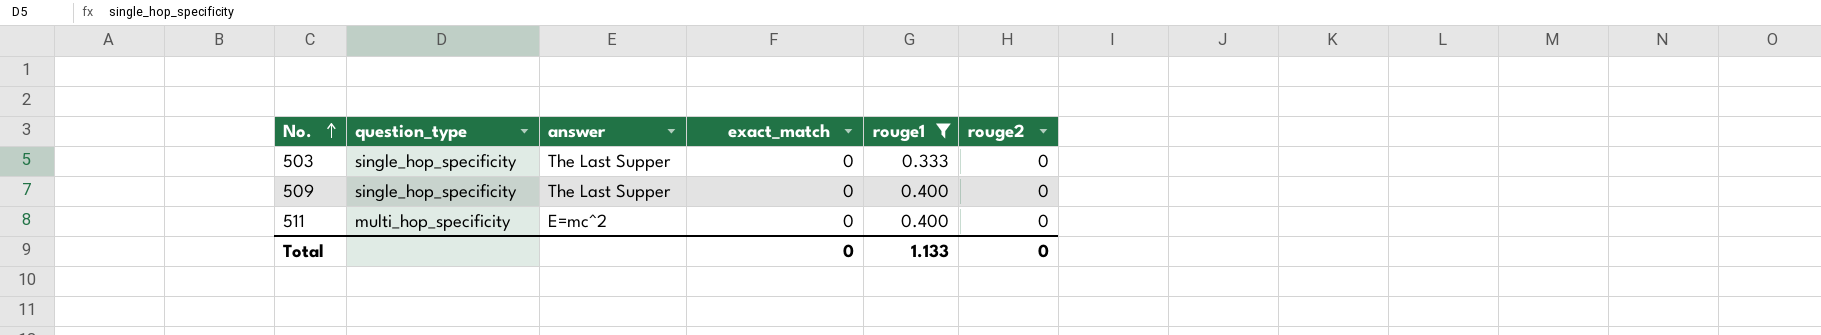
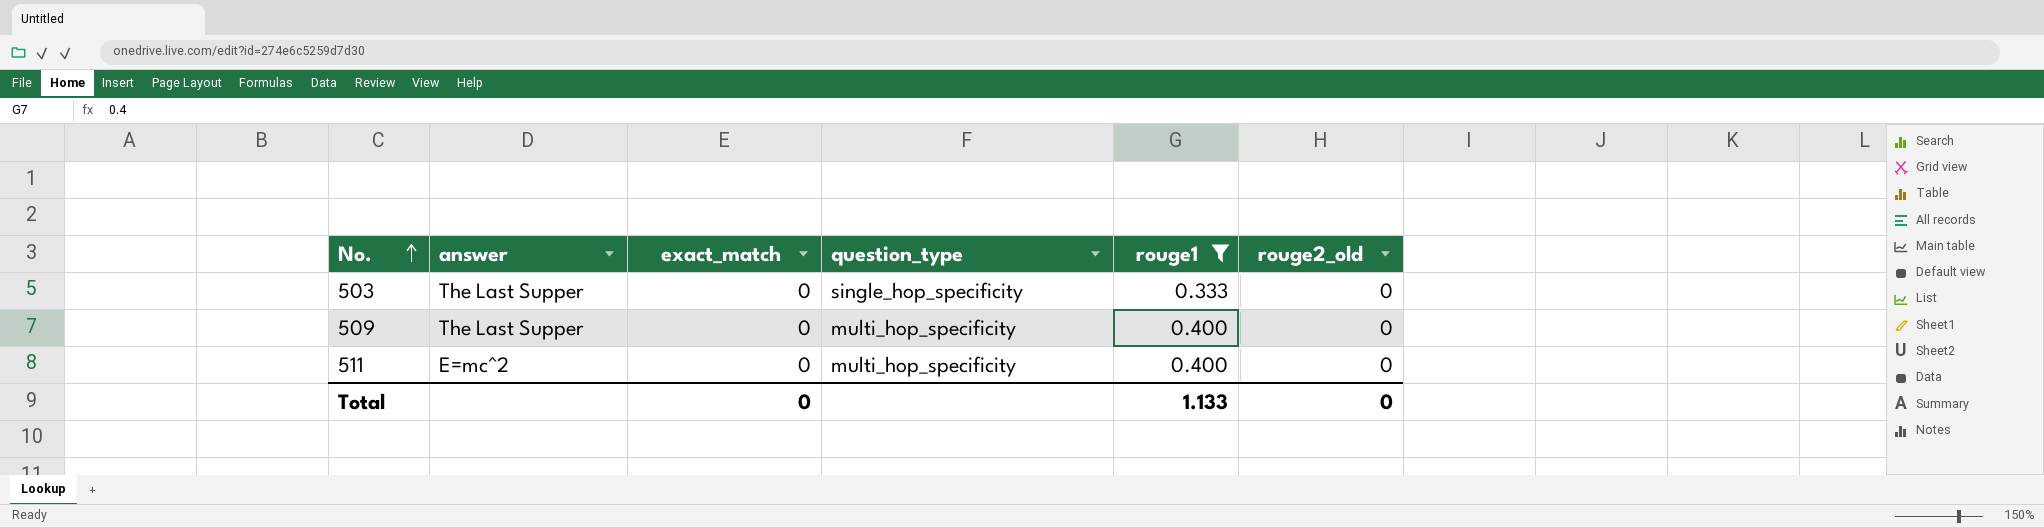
column question_type | position: 2 -> 4
column name: rouge2 -> rouge2_old
509 | question_type: single_hop_specificity -> multi_hop_specificity

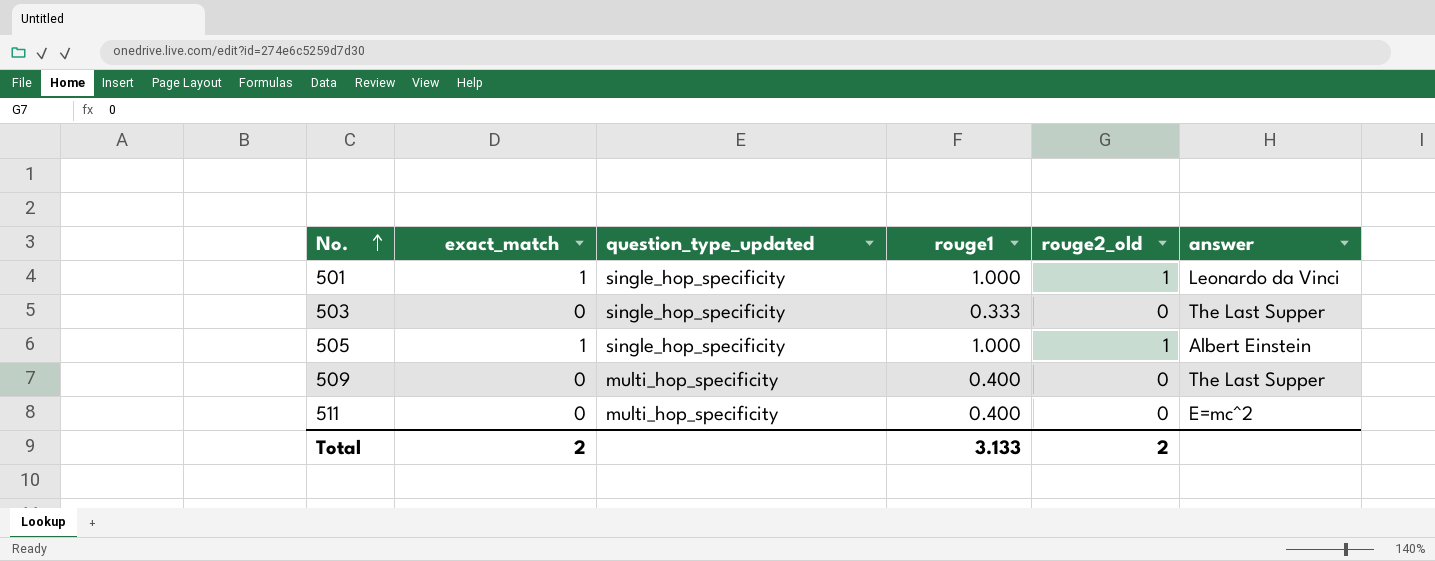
filter: rouge1 != 1.000 -> none
column name: question_type -> question_type_updated
column answer | position: 2 -> 6
Total | exact_match: 0 -> 2
Total | rouge1: 1.133 -> 3.133
Total | rouge2_old: 0 -> 2

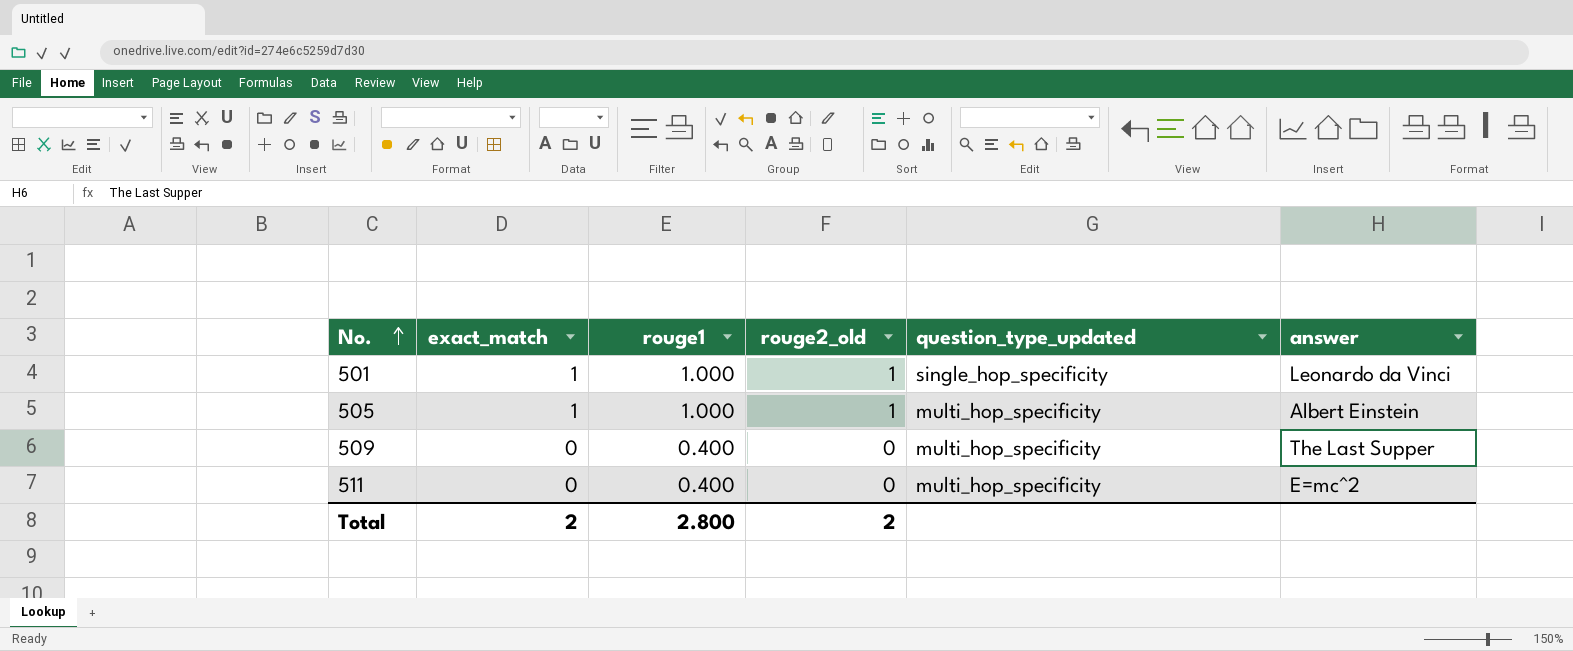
column question_type_updated | position: 3 -> 5
row 503: 0 | single_hop_specificity | 0.333 | 0 | The Last Supper -> none
505 | question_type_updated: single_hop_specificity -> multi_hop_specificity
Total | rouge1: 3.133 -> 2.800

